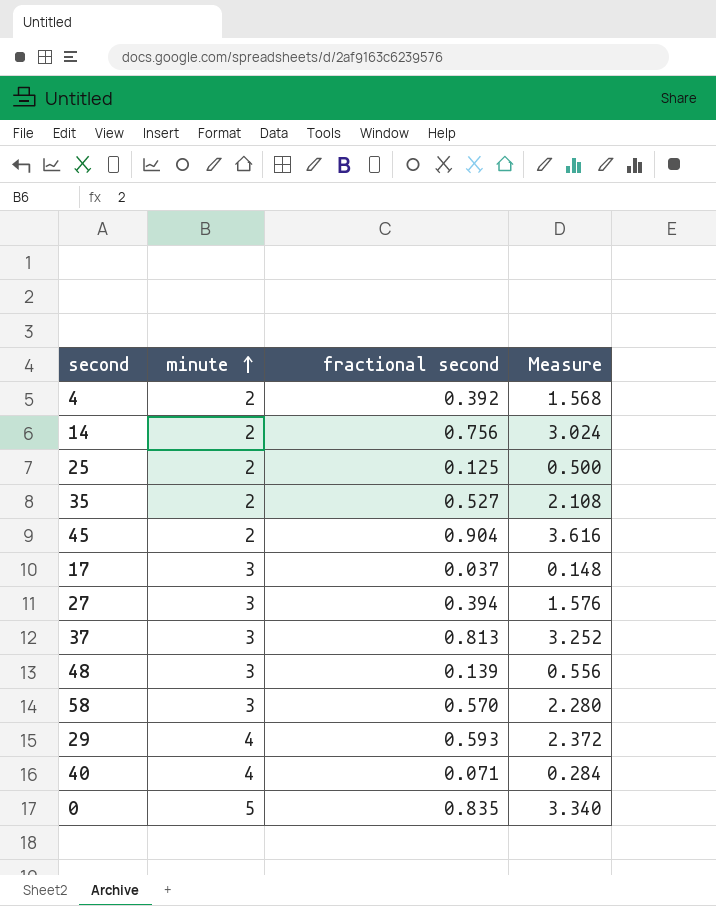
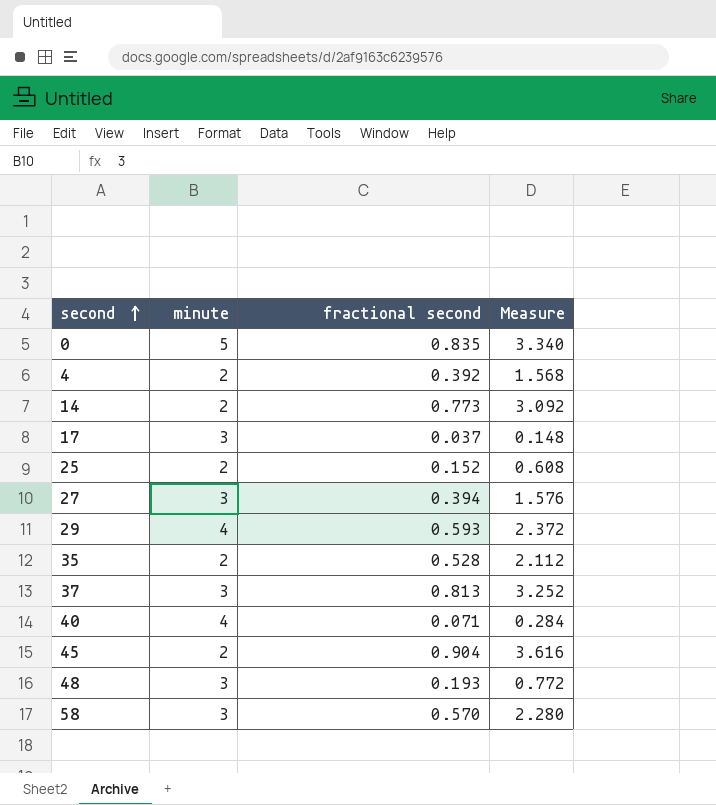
row order: minute ascending -> second ascending
14 | fractional second: 0.756 -> 0.773
14 | Measure: 3.024 -> 3.092
25 | fractional second: 0.125 -> 0.152
25 | Measure: 0.500 -> 0.608
35 | fractional second: 0.527 -> 0.528
35 | Measure: 2.108 -> 2.112
48 | fractional second: 0.139 -> 0.193
48 | Measure: 0.556 -> 0.772

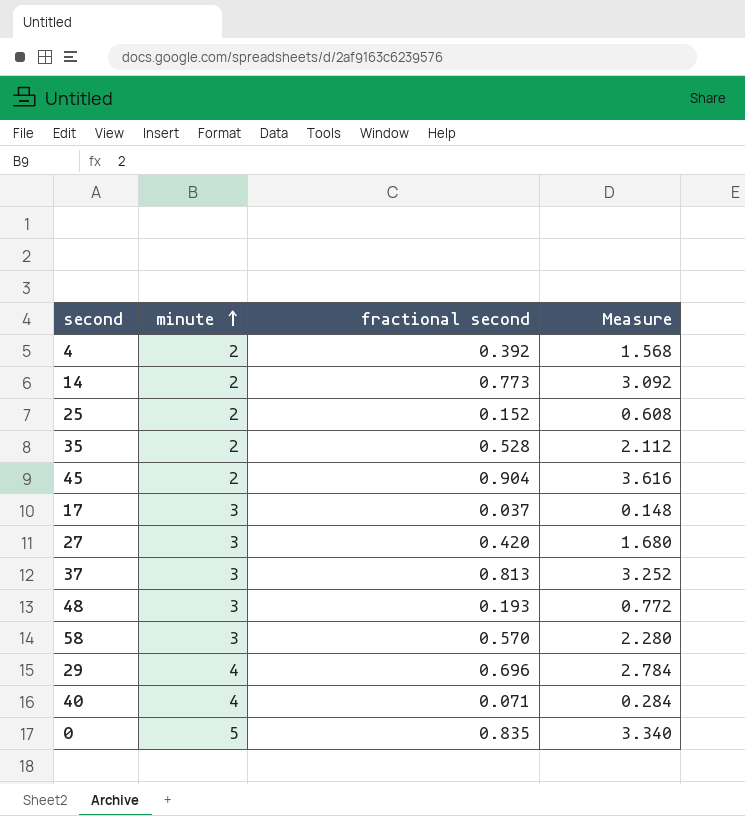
row order: second ascending -> minute ascending
27 | fractional second: 0.394 -> 0.420
27 | Measure: 1.576 -> 1.680
29 | fractional second: 0.593 -> 0.696
29 | Measure: 2.372 -> 2.784

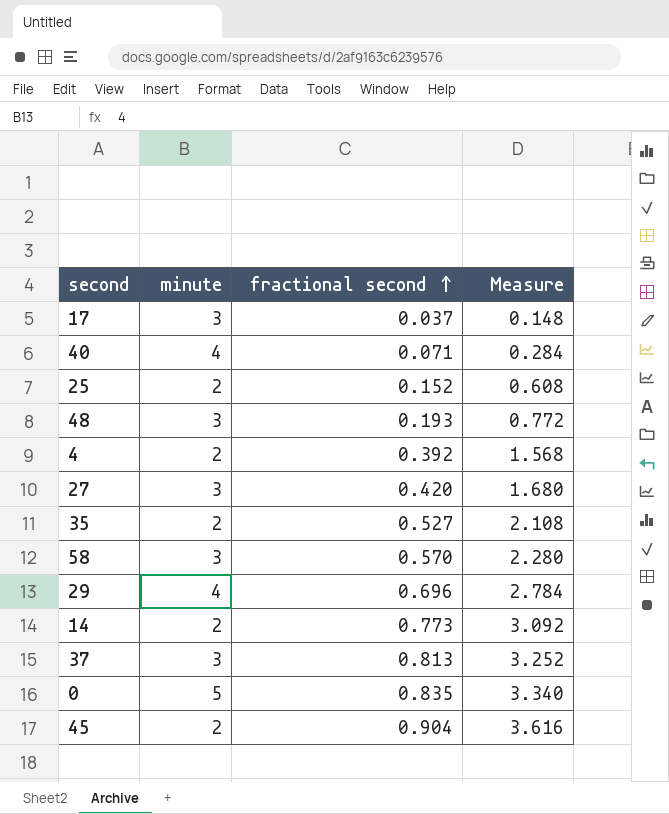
row order: minute ascending -> fractional second ascending
35 | fractional second: 0.528 -> 0.527
35 | Measure: 2.112 -> 2.108

